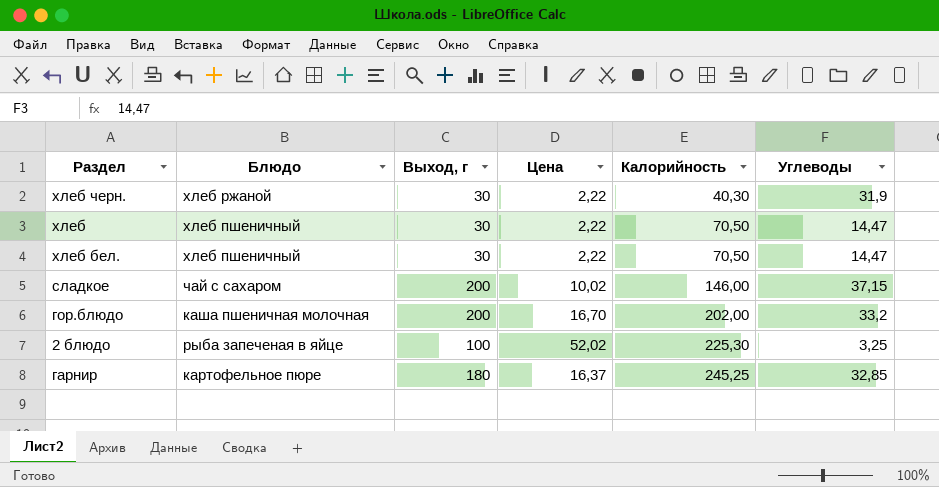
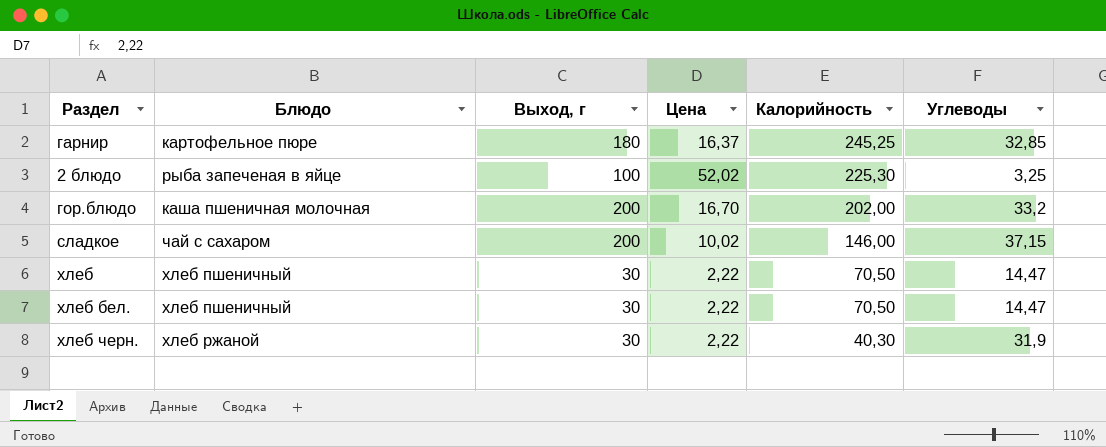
row order: Калорийность ascending -> Калорийность descending

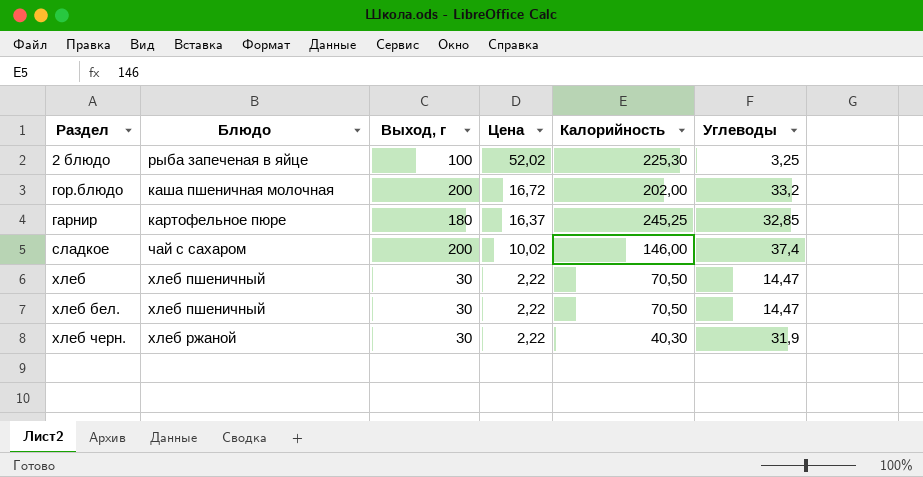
row order: Калорийность descending -> Цена descending
гор.блюдо | Цена: 16,70 -> 16,72
сладкое | Углеводы: 37,15 -> 37,4

